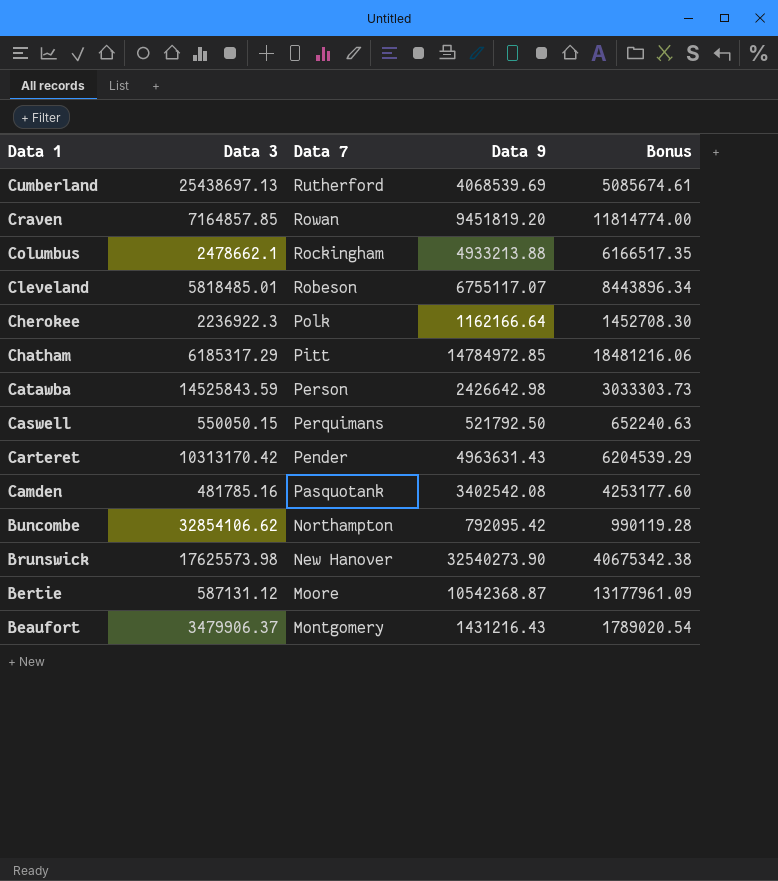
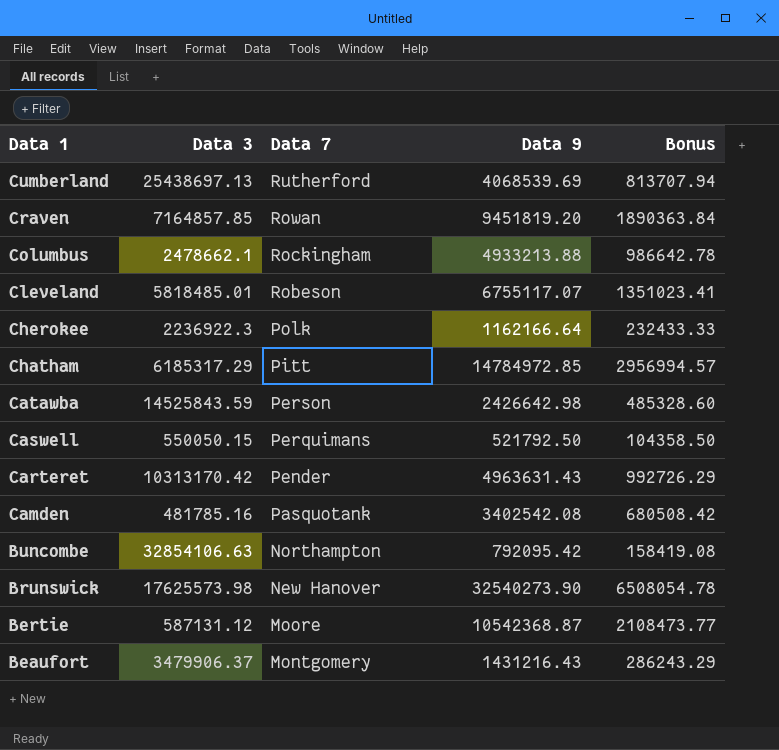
column Bonus | formula: [Data 9] * 1.25 -> [Data 9] * 0.2
Buncombe | Data 3: 32854106.62 -> 32854106.63

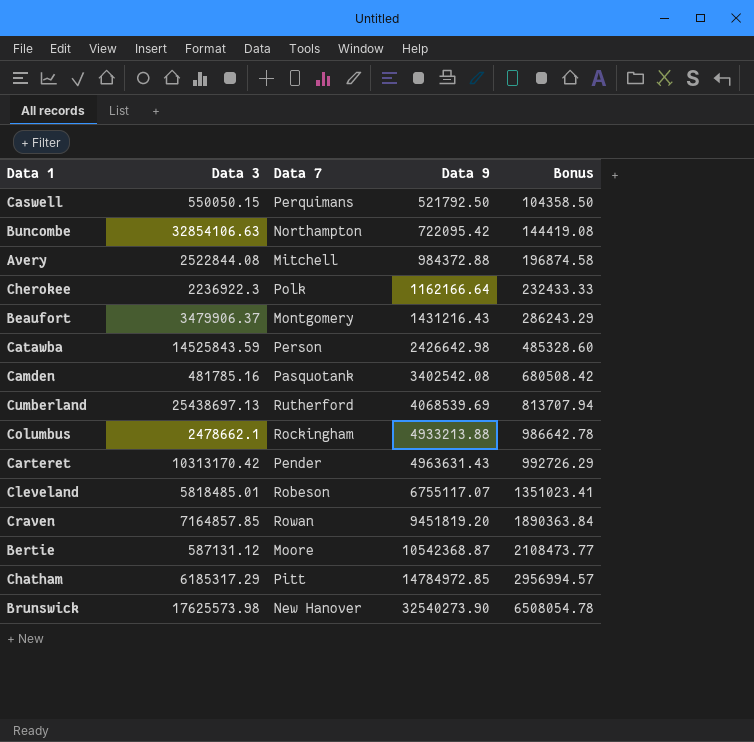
row order: Data 1 descending -> Data 9 ascending
Buncombe | Data 9: 792095.42 -> 722095.42
Buncombe | Bonus: 158419.08 -> 144419.08
row Avery: none -> 2522844.08 | Mitchell | 984372.88 | 196874.58

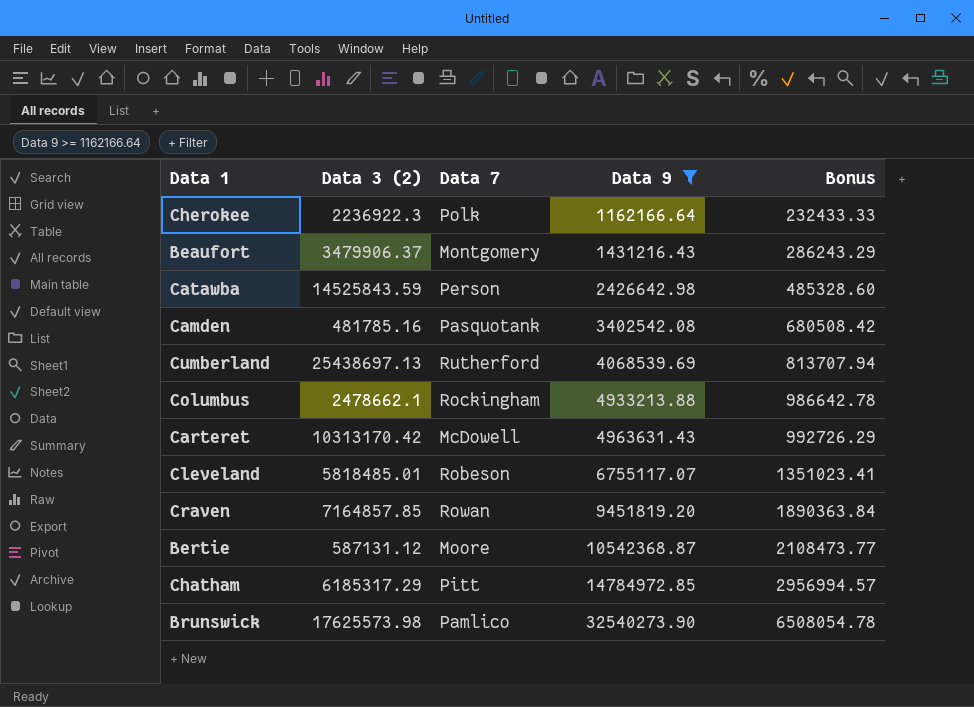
filter: none -> Data 9 >= 1162166.64
column name: Data 3 -> Data 3 (2)
Carteret | Data 7: Pender -> McDowell
Brunswick | Data 7: New Hanover -> Pamlico

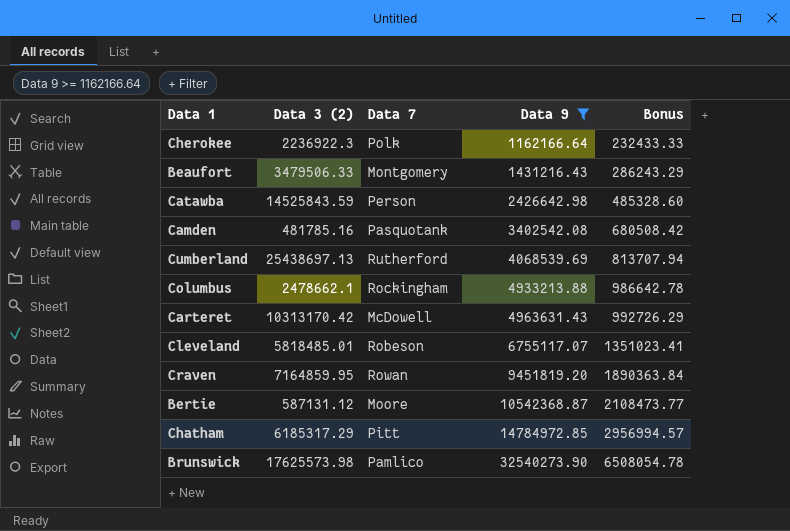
Beaufort | Data 3 (2): 3479906.37 -> 3479506.33
Craven | Data 3 (2): 7164857.85 -> 7164859.95

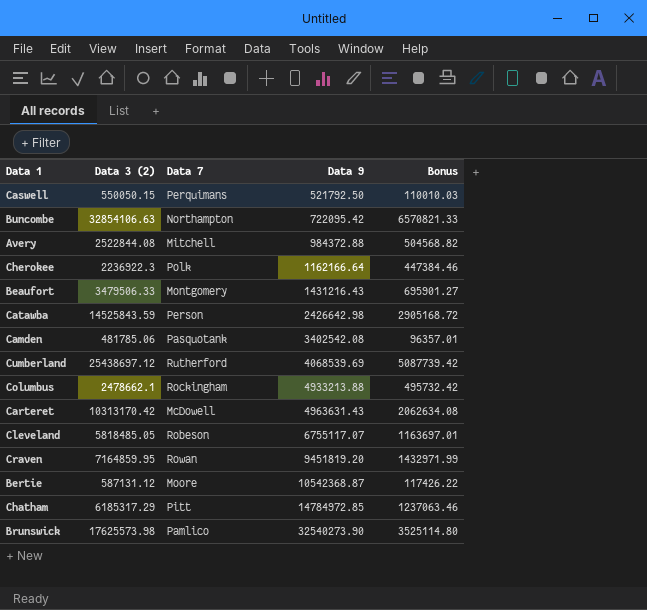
filter: Data 9 >= 1162166.64 -> none
column Bonus | formula: [Data 9] * 0.2 -> [Data 3 (2)] * 0.2
Camden | Data 3 (2): 481785.16 -> 481785.06
Cumberland | Data 3 (2): 25438697.13 -> 25438697.12
Cleveland | Data 3 (2): 5818485.01 -> 5818485.05

